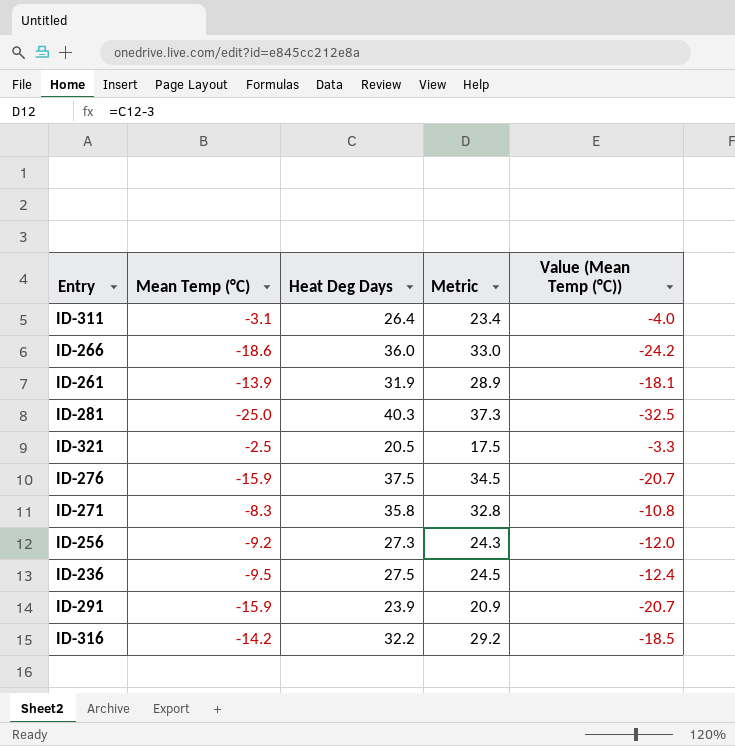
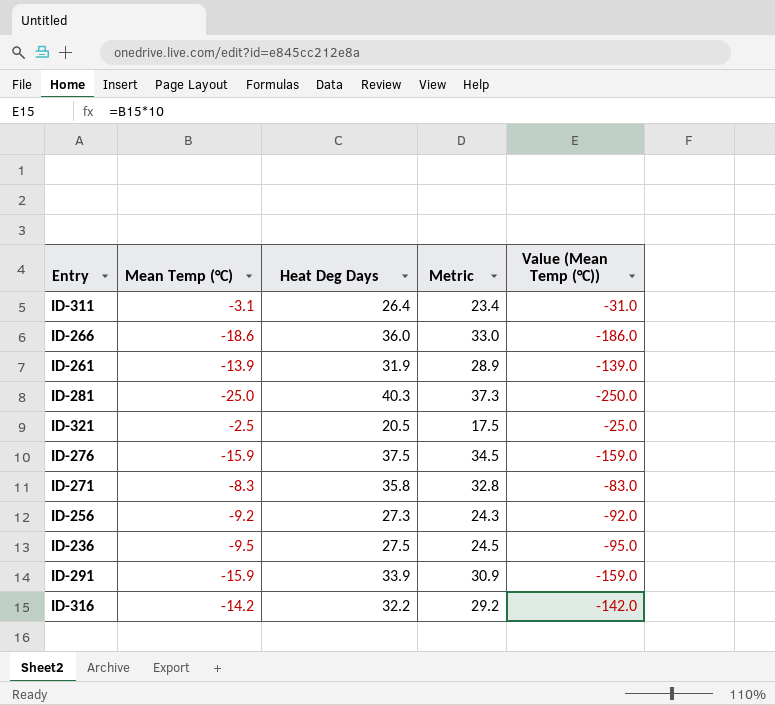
column Value (Mean Temp (°C)) | formula: [Mean Temp (°C)] * 1.3 -> [Mean Temp (°C)] * 10
ID-291 | Heat Deg Days: 23.9 -> 33.9
ID-291 | Metric: 20.9 -> 30.9

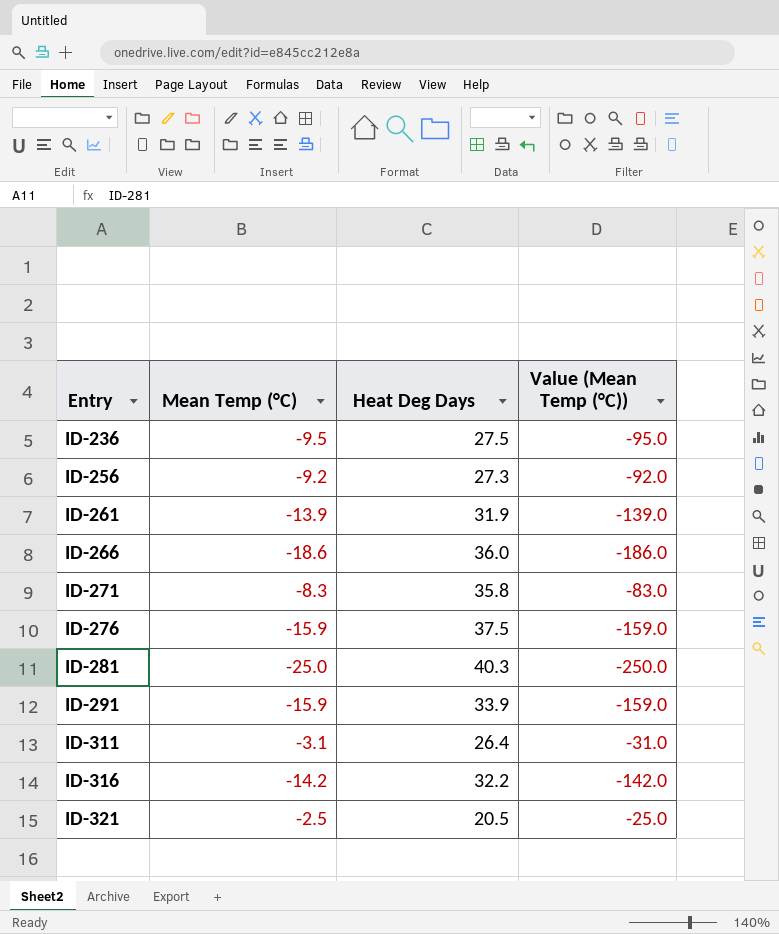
row order: none -> Entry ascending
column Metric | formula: [Heat Deg Days] - 3 -> none

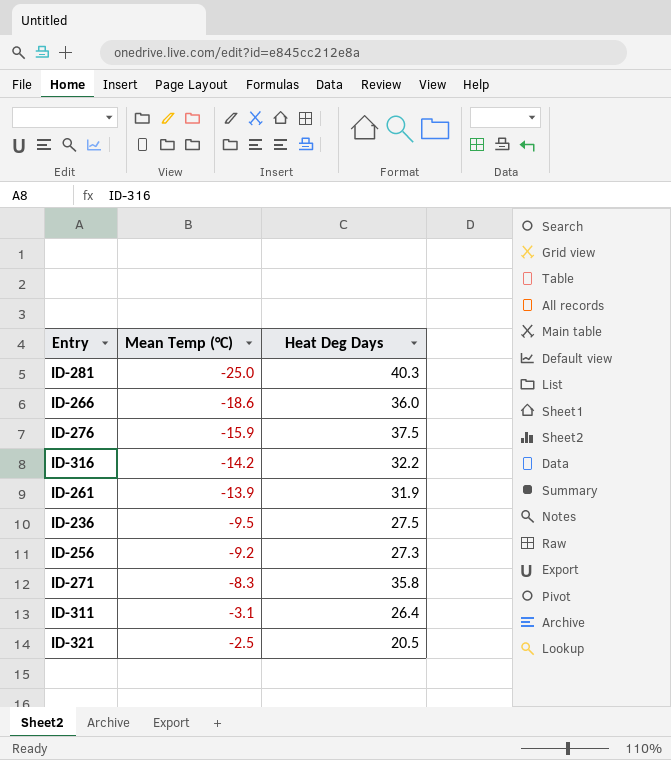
row order: Entry ascending -> Mean Temp (°C) ascending
column Value (Mean Temp (°C)) | formula: [Mean Temp (°C)] * 10 -> none
row ID-291: -15.9 | 33.9 | -159.0 -> none

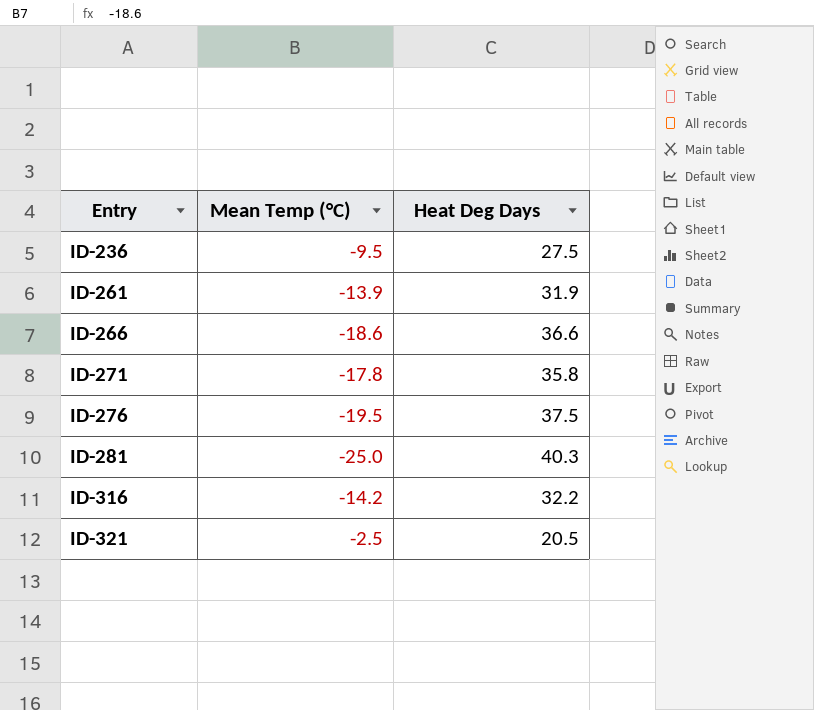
row order: Mean Temp (°C) ascending -> Entry ascending
row ID-256: -9.2 | 27.3 -> none
row ID-311: -3.1 | 26.4 -> none
ID-266 | Heat Deg Days: 36.0 -> 36.6
ID-271 | Mean Temp (°C): -8.3 -> -17.8
ID-276 | Mean Temp (°C): -15.9 -> -19.5

